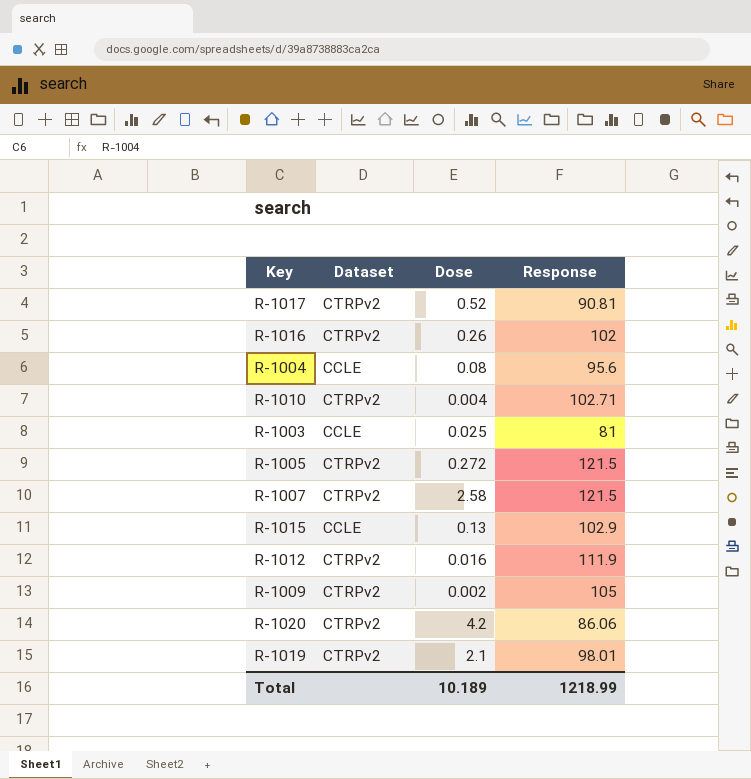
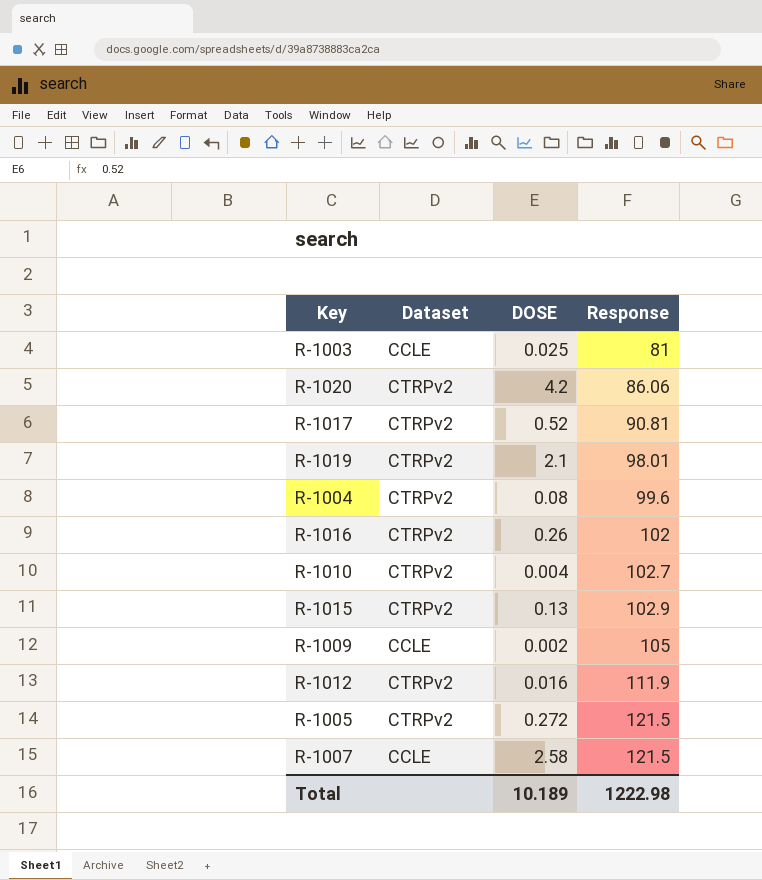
row order: none -> Response ascending
column name: Dose -> DOSE
R-1004 | Dataset: CCLE -> CTRPv2
R-1004 | Response: 95.6 -> 99.6
R-1010 | Response: 102.71 -> 102.7
R-1015 | Dataset: CCLE -> CTRPv2
R-1009 | Dataset: CTRPv2 -> CCLE
R-1007 | Dataset: CTRPv2 -> CCLE
Total | Response: 1218.99 -> 1222.98

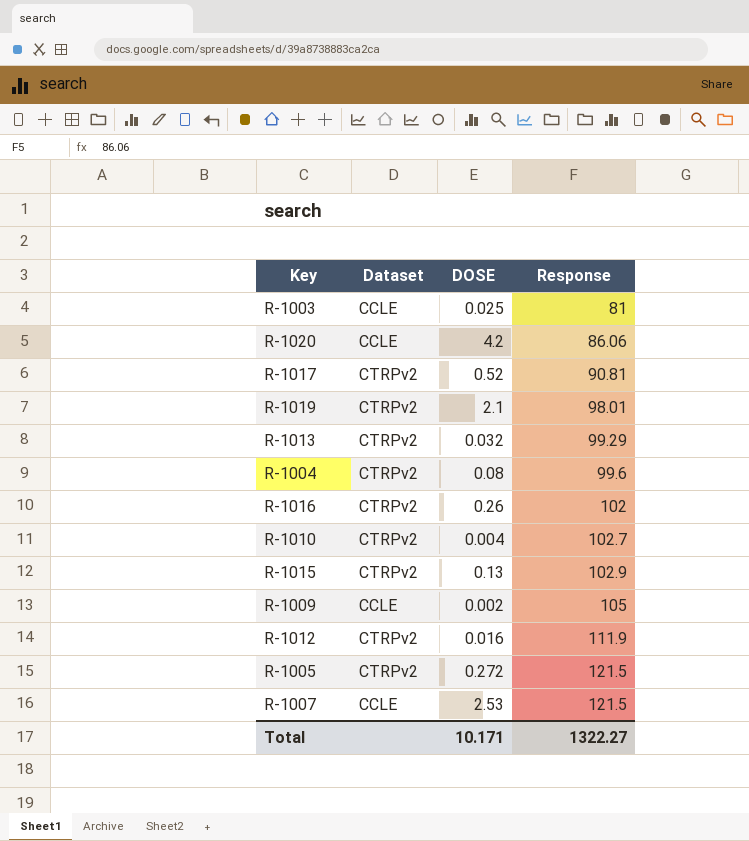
R-1020 | Dataset: CTRPv2 -> CCLE
row R-1013: none -> CTRPv2 | 0.032 | 99.29
R-1007 | DOSE: 2.58 -> 2.53
Total | DOSE: 10.189 -> 10.171
Total | Response: 1222.98 -> 1322.27

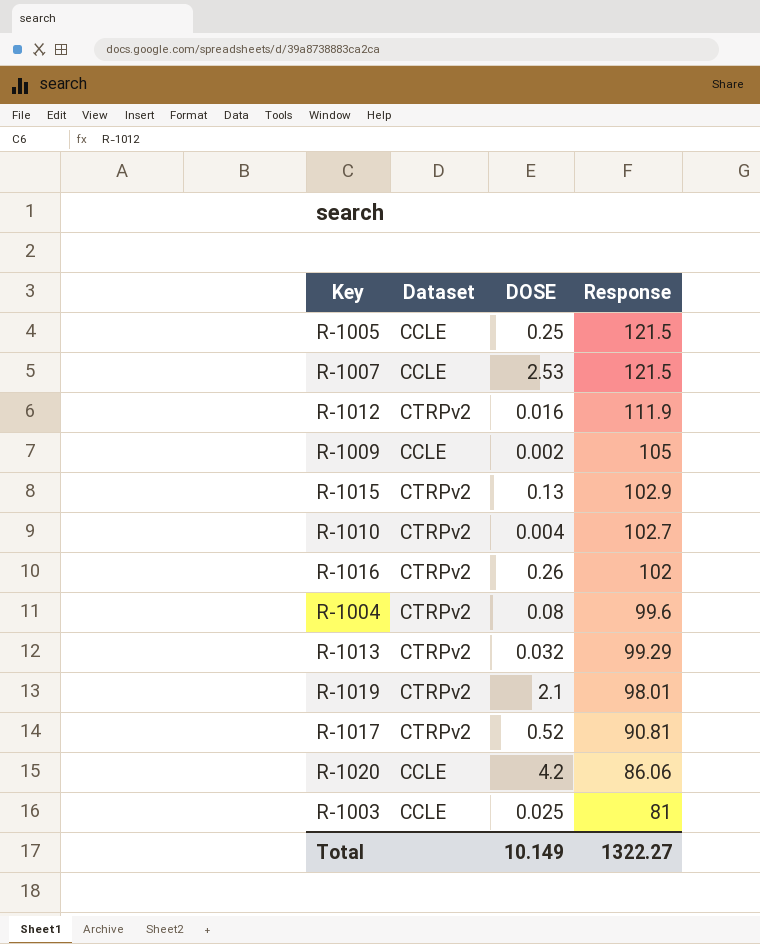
row order: Response ascending -> Response descending
R-1005 | Dataset: CTRPv2 -> CCLE
R-1005 | DOSE: 0.272 -> 0.25
Total | DOSE: 10.171 -> 10.149

